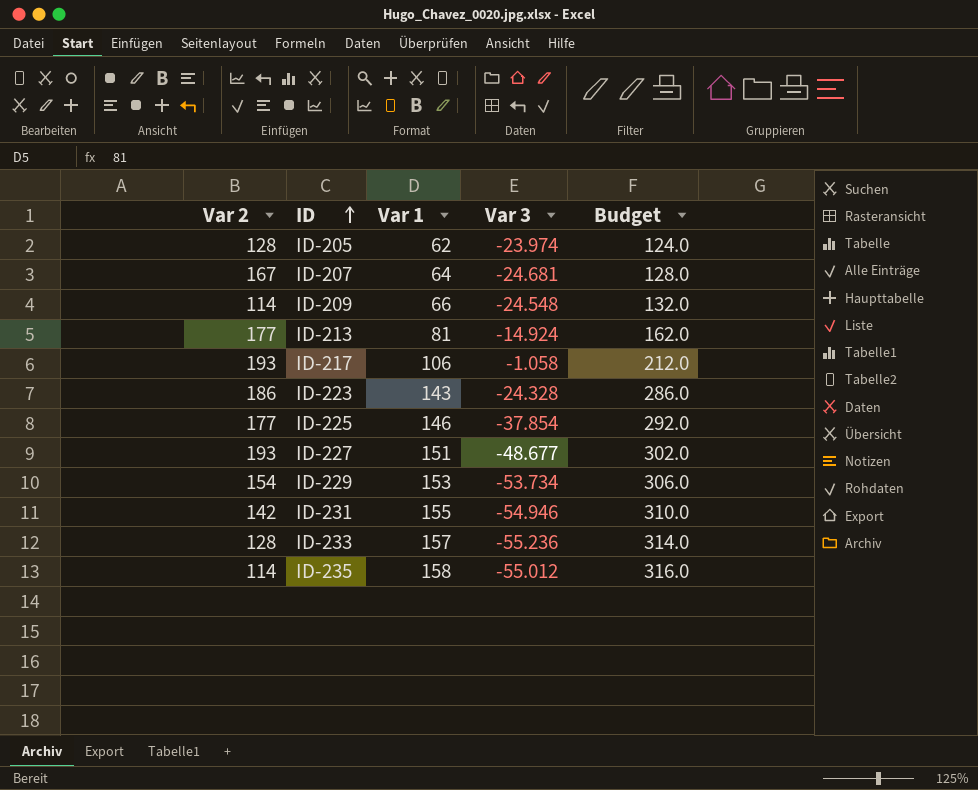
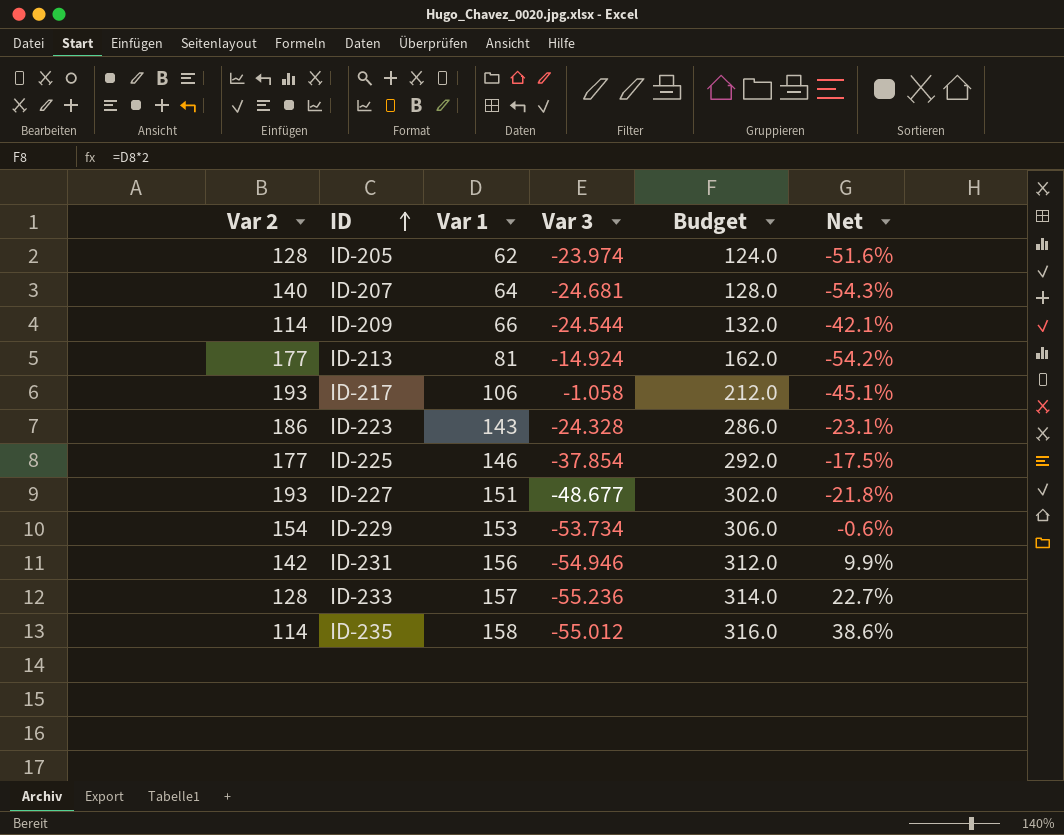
column Net | formula: none -> ([Var 1] - [Var 2]) / [Var 2]
ID-207 | Var 2: 167 -> 140
ID-209 | Var 3: -24.548 -> -24.544
ID-231 | Var 1: 155 -> 156
ID-231 | Budget: 310.0 -> 312.0

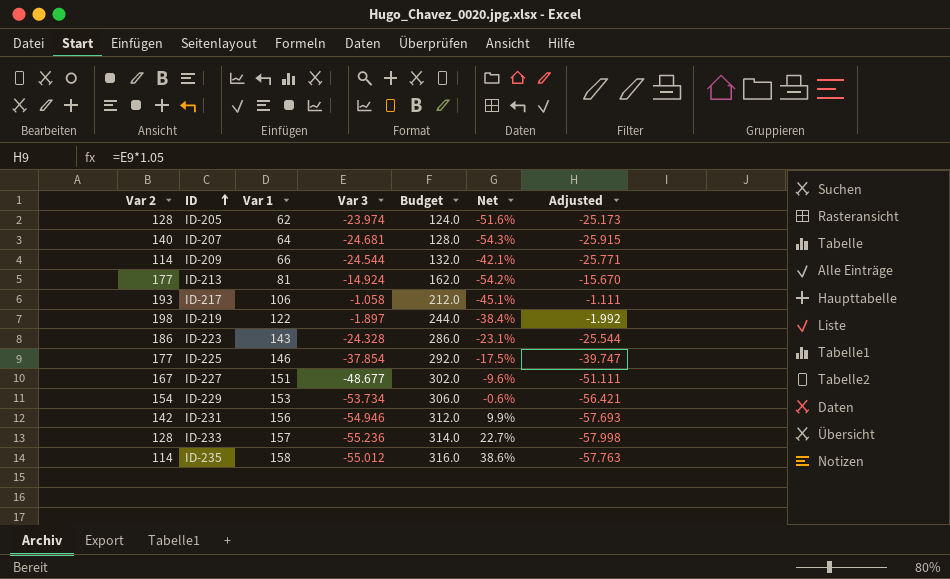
column Adjusted | formula: none -> [Var 3] * 1.05
row ID-219: none -> 198 | 122 | -1.897 | 244.0 | -38.4% | -1.992
ID-227 | Var 2: 193 -> 167
ID-227 | Net: -21.8% -> -9.6%

